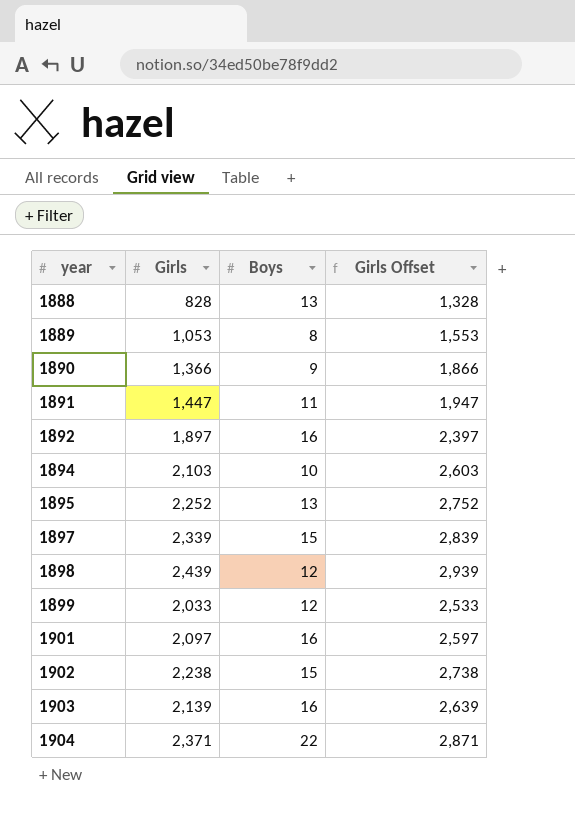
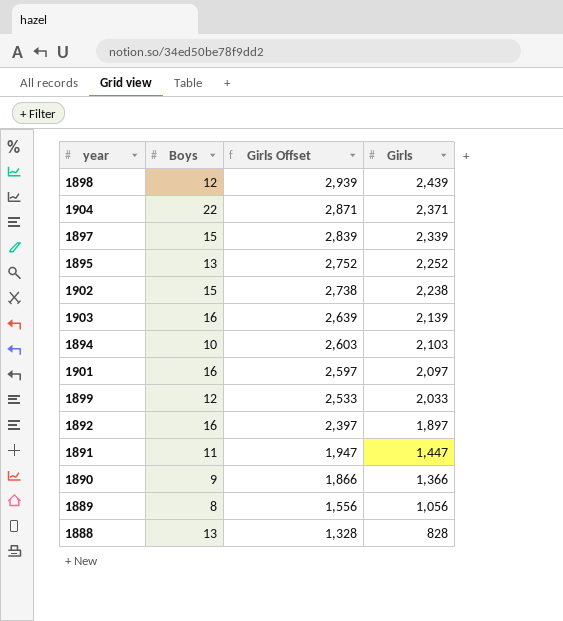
row order: year ascending -> Girls Offset descending
column Girls | position: 2 -> 4
1889 | Girls Offset: 1,553 -> 1,556
1889 | Girls: 1,053 -> 1,056

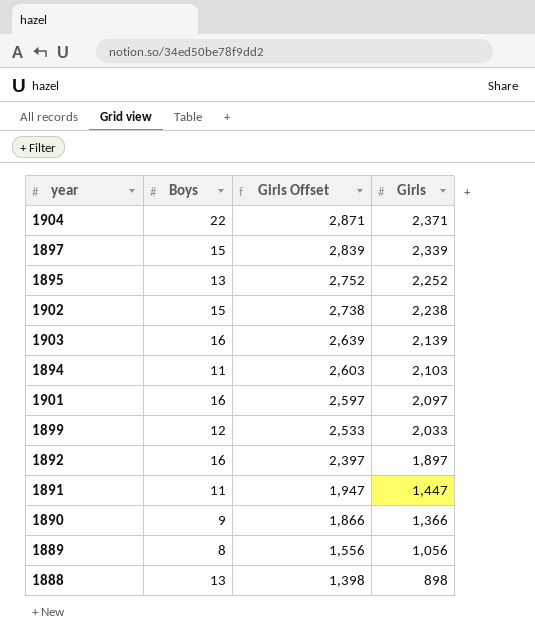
row 1898: 12 | 2,939 | 2,439 -> none
1894 | Boys: 10 -> 11
1888 | Girls Offset: 1,328 -> 1,398
1888 | Girls: 828 -> 898

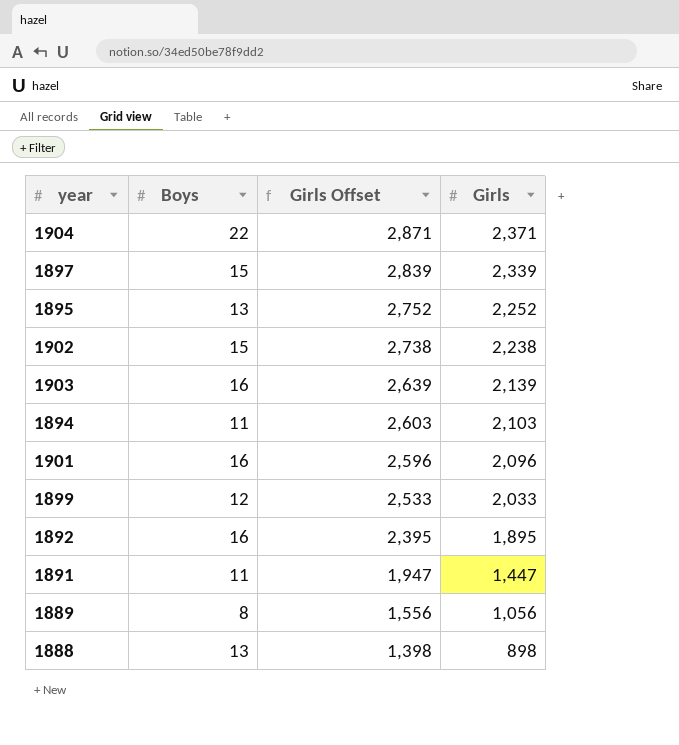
row 1890: 9 | 1,866 | 1,366 -> none
1901 | Girls Offset: 2,597 -> 2,596
1901 | Girls: 2,097 -> 2,096
1892 | Girls Offset: 2,397 -> 2,395
1892 | Girls: 1,897 -> 1,895

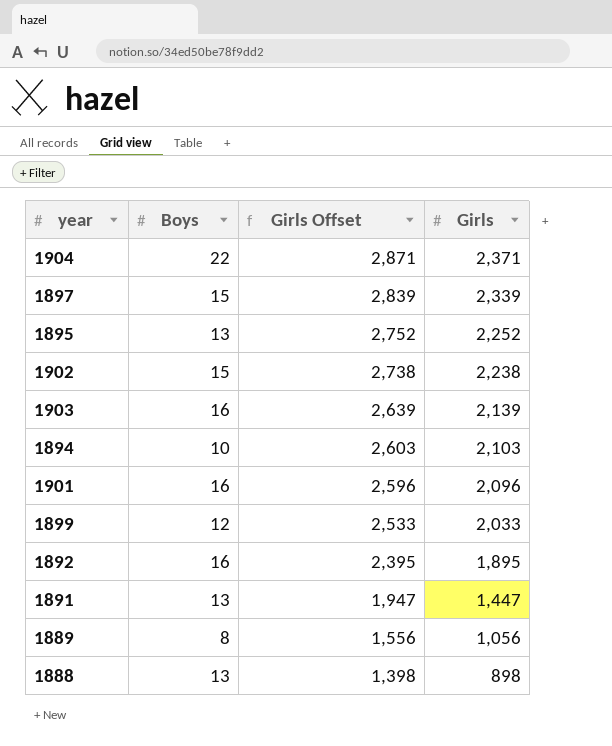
1894 | Boys: 11 -> 10
1891 | Boys: 11 -> 13

